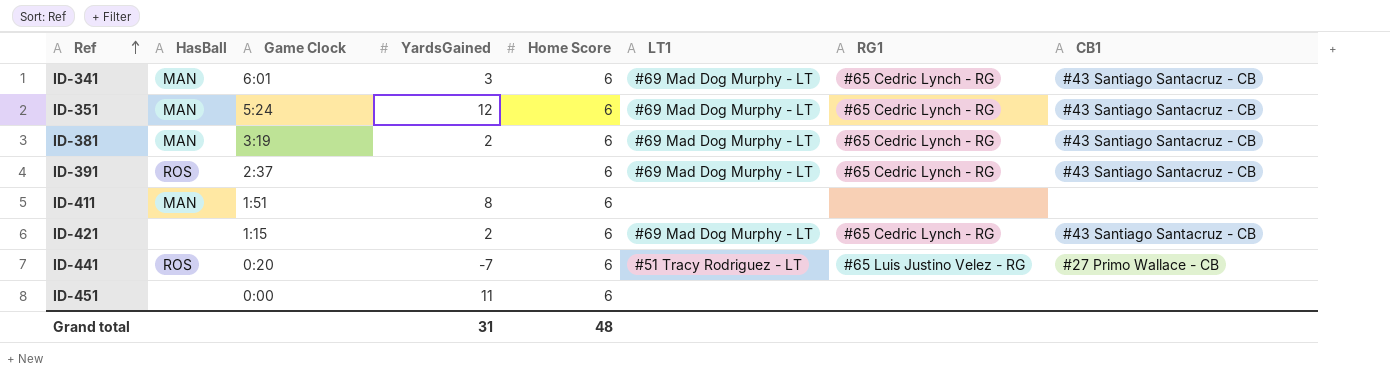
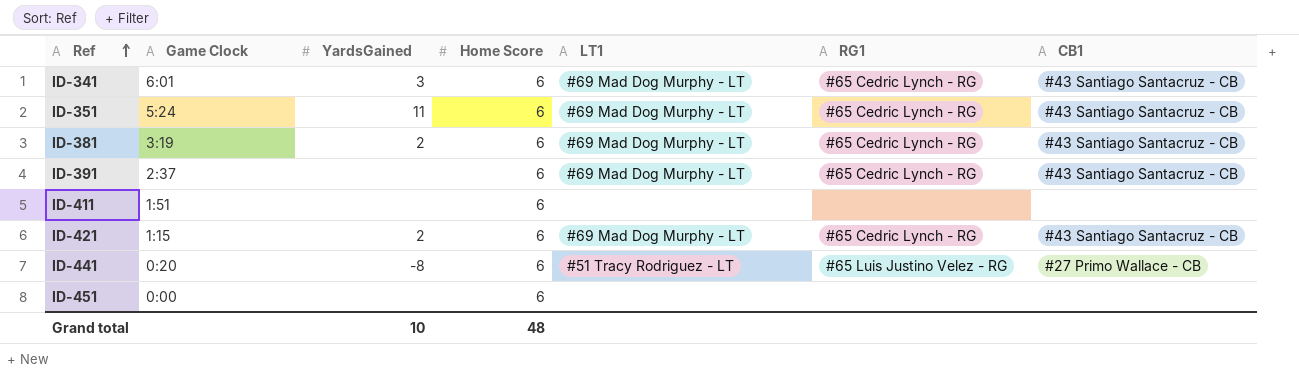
column HasBall | position: 2 -> none
ID-351 | YardsGained: 12 -> 11
ID-411 | YardsGained: 8 -> none
ID-441 | YardsGained: -7 -> -8
ID-451 | YardsGained: 11 -> none
Grand total | YardsGained: 31 -> 10

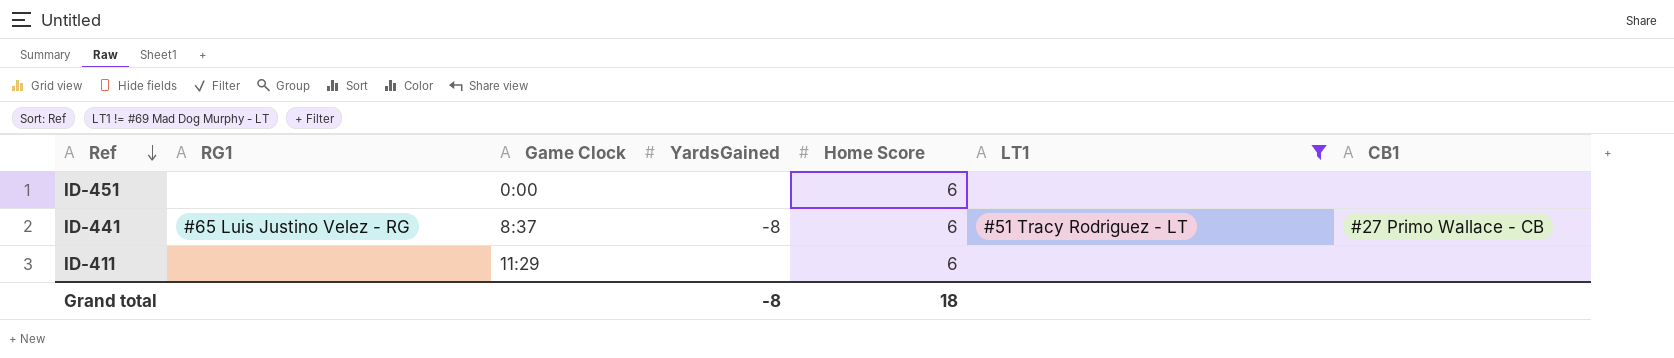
filter: none -> LT1 != #69 Mad Dog Murphy - LT
row order: Ref ascending -> Ref descending
column RG1 | position: 6 -> 2
ID-441 | Game Clock: 0:20 -> 8:37
ID-411 | Game Clock: 1:51 -> 11:29
Grand total | YardsGained: 10 -> -8
Grand total | Home Score: 48 -> 18

